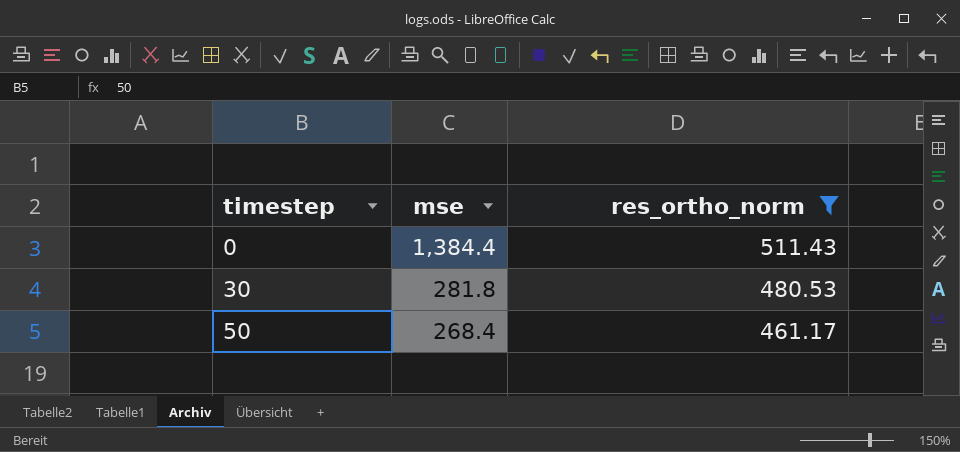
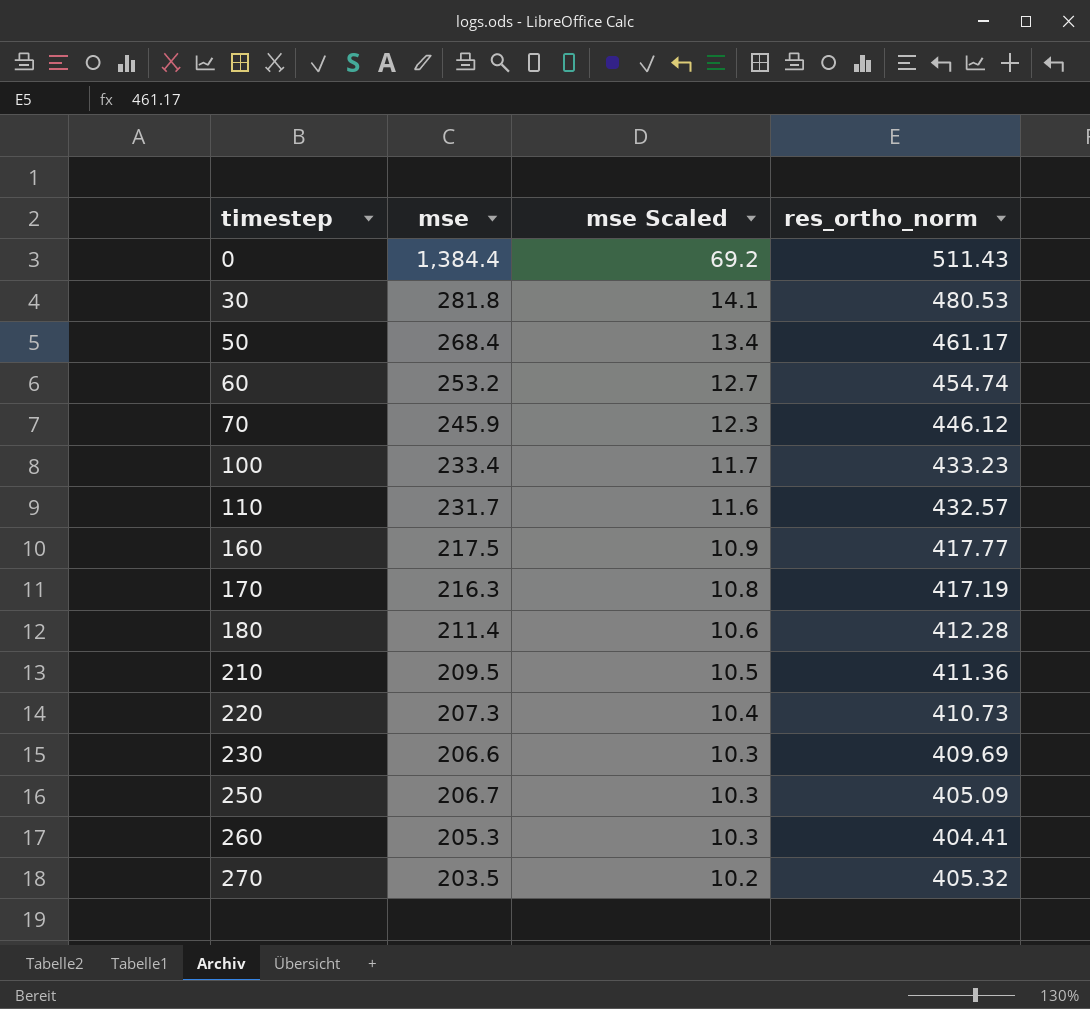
filter: res_ortho_norm >= 461.17 -> none
column mse Scaled | formula: none -> [mse] * 0.05

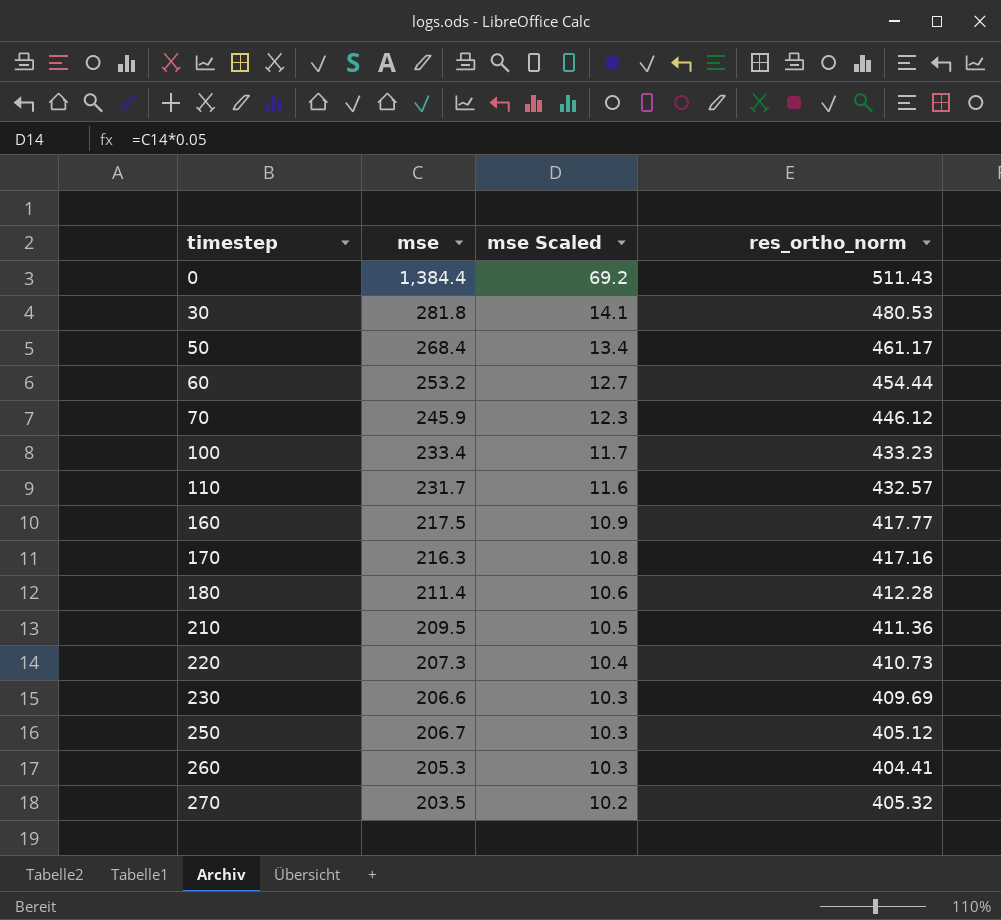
60 | res_ortho_norm: 454.74 -> 454.44
170 | res_ortho_norm: 417.19 -> 417.16
250 | res_ortho_norm: 405.09 -> 405.12

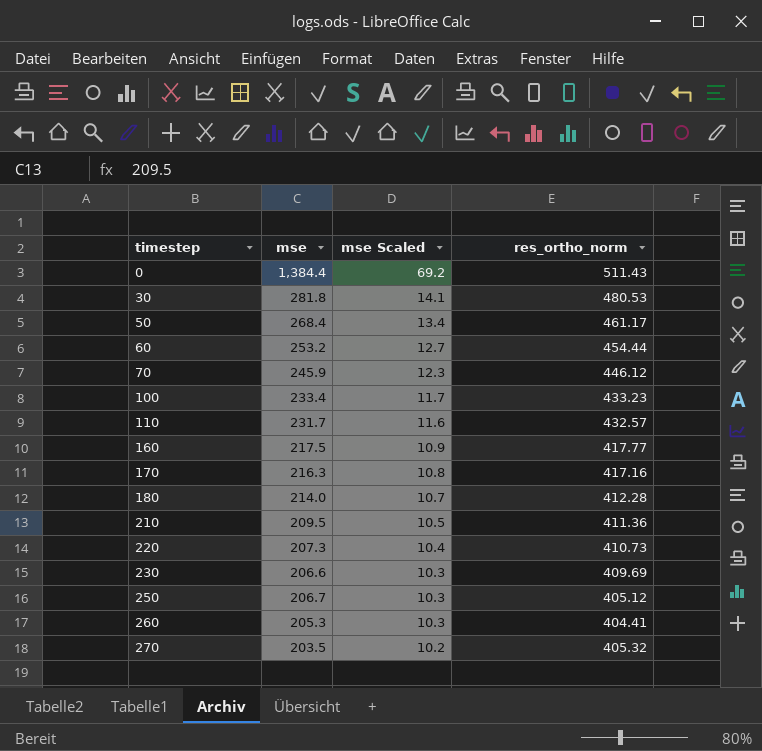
180 | mse: 211.4 -> 214.0
180 | mse Scaled: 10.6 -> 10.7

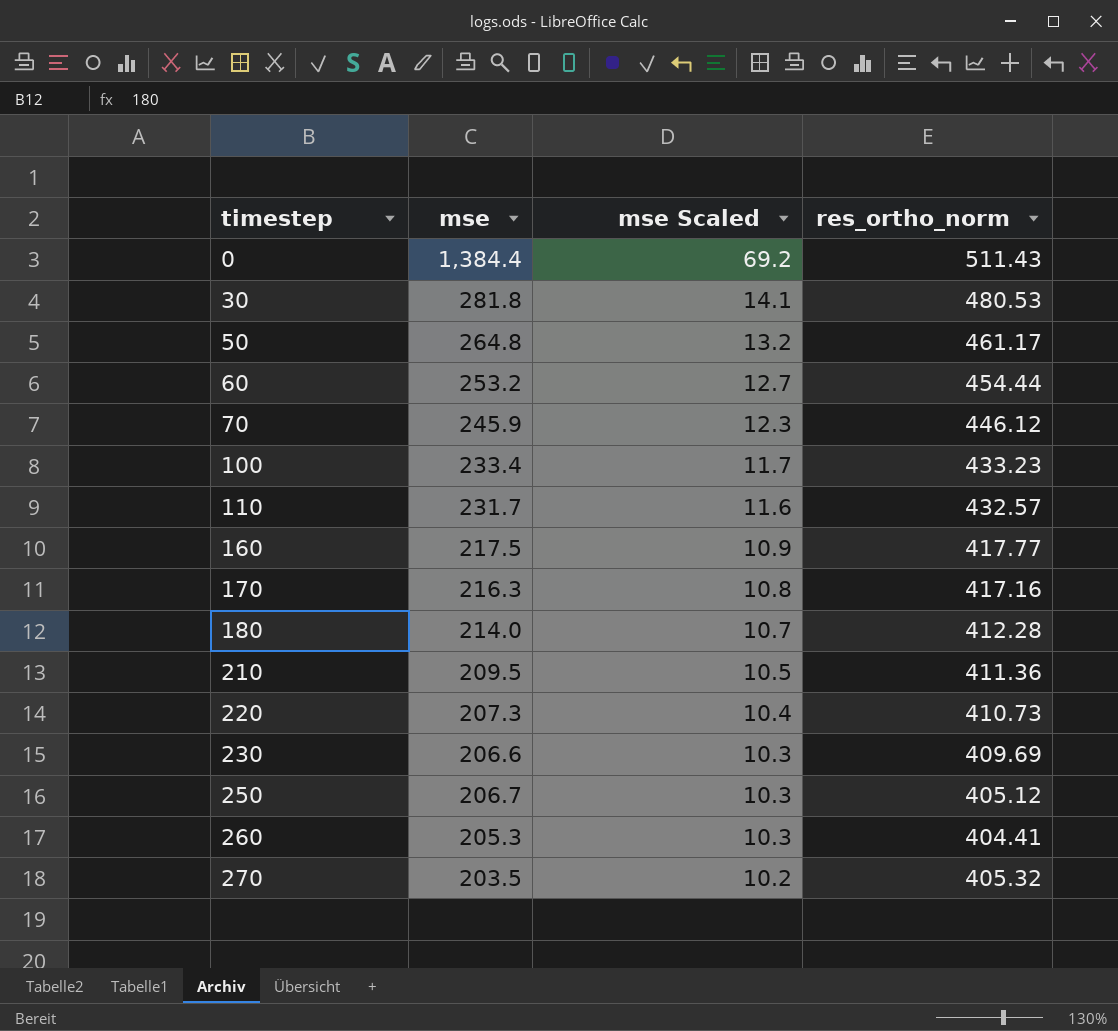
50 | mse: 268.4 -> 264.8
50 | mse Scaled: 13.4 -> 13.2

